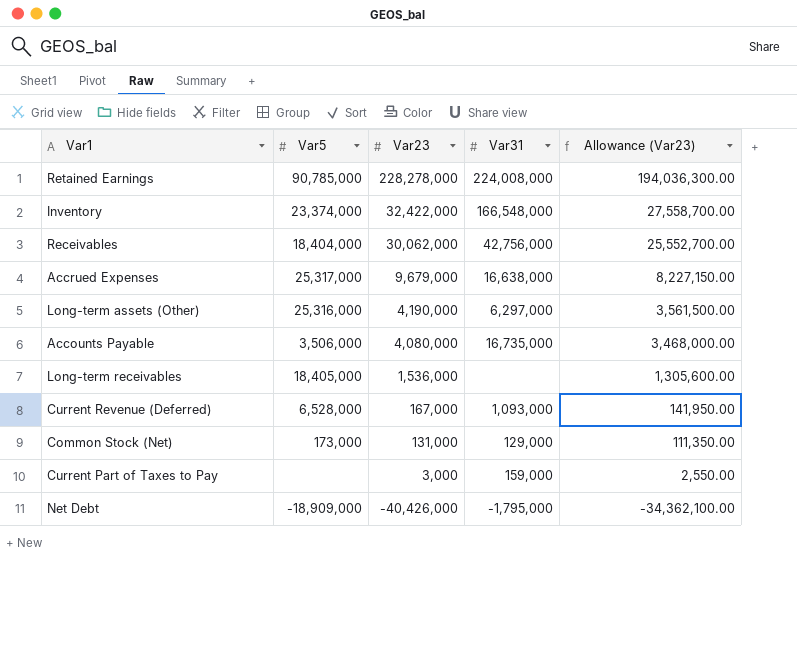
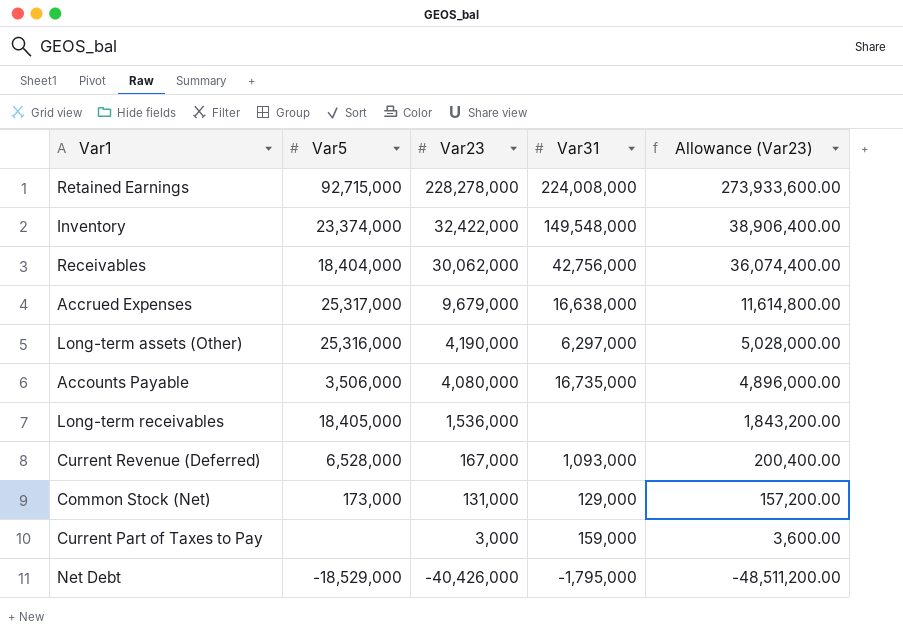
column Allowance (Var23) | formula: [Var23] * 0.85 -> [Var23] * 1.2
Retained Earnings | Var5: 90,785,000 -> 92,715,000
Inventory | Var31: 166,548,000 -> 149,548,000
Net Debt | Var5: -18,909,000 -> -18,529,000

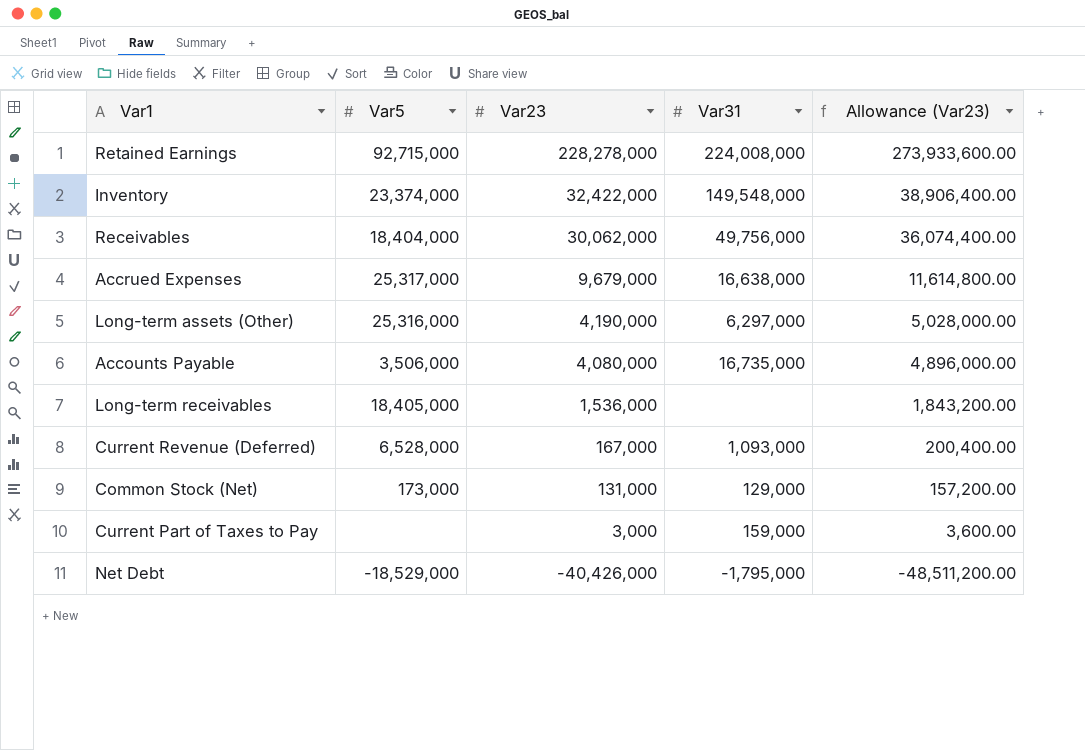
Receivables | Var31: 42,756,000 -> 49,756,000

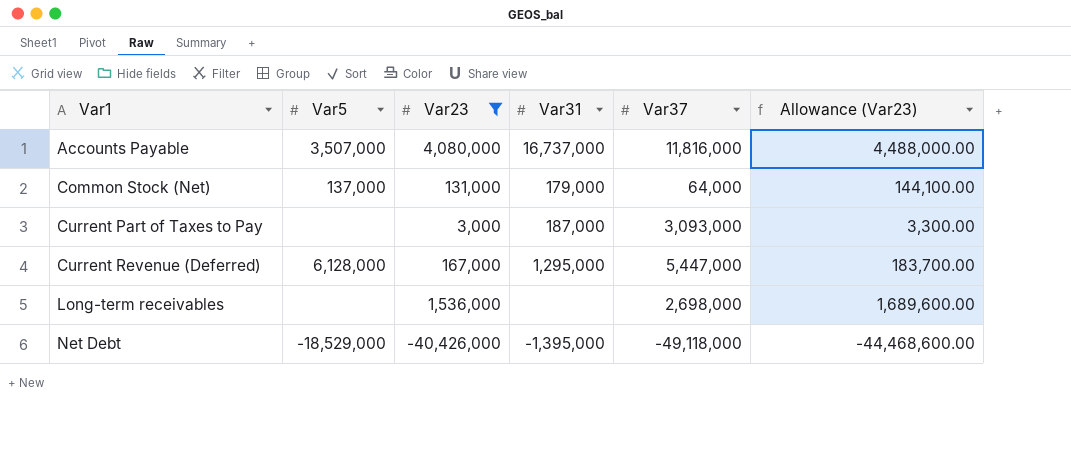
filter: none -> Var23 <= 4,080,000
row order: Var23 descending -> Var1 ascending
column Var37 | position: none -> 5
column Allowance (Var23) | formula: [Var23] * 1.2 -> [Var23] * 1.1
Accounts Payable | Var5: 3,506,000 -> 3,507,000
Accounts Payable | Var31: 16,735,000 -> 16,737,000
Common Stock (Net) | Var5: 173,000 -> 137,000
Common Stock (Net) | Var31: 129,000 -> 179,000
Current Part of Taxes to Pay | Var31: 159,000 -> 187,000
Current Revenue (Deferred) | Var5: 6,528,000 -> 6,128,000
Current Revenue (Deferred) | Var31: 1,093,000 -> 1,295,000
Long-term receivables | Var5: 18,405,000 -> none
Net Debt | Var31: -1,795,000 -> -1,395,000

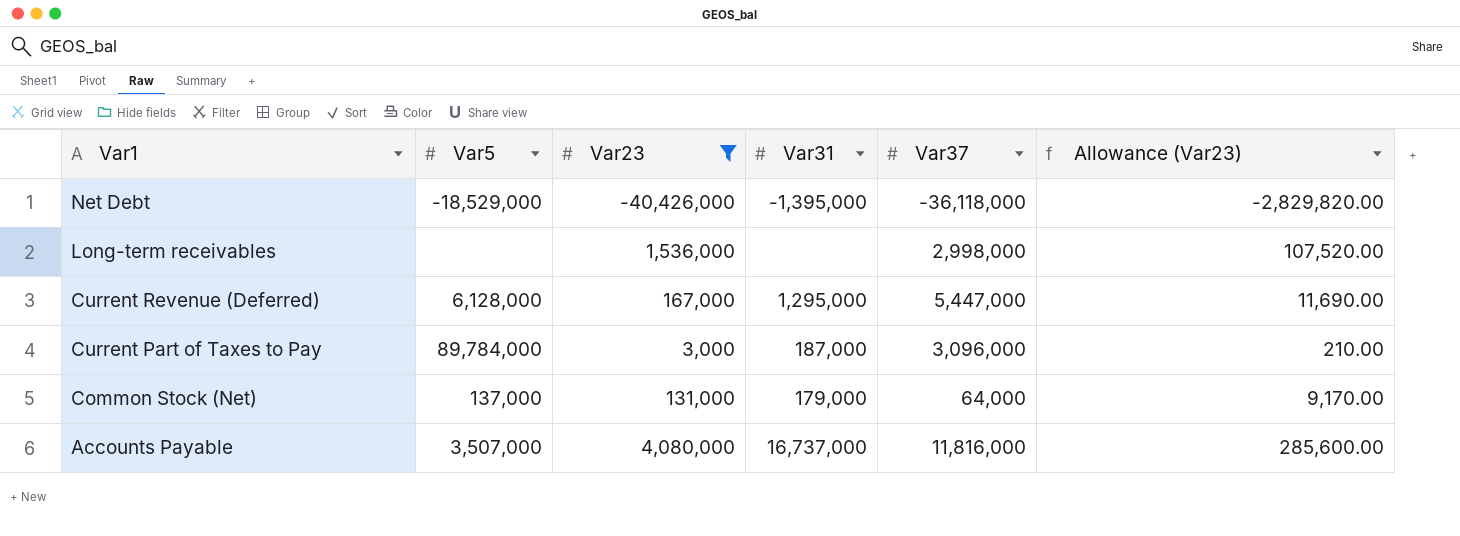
row order: Var1 ascending -> Var1 descending
column Allowance (Var23) | formula: [Var23] * 1.1 -> [Var23] * 0.07
Net Debt | Var37: -49,118,000 -> -36,118,000
Long-term receivables | Var37: 2,698,000 -> 2,998,000
Current Part of Taxes to Pay | Var5: none -> 89,784,000
Current Part of Taxes to Pay | Var37: 3,093,000 -> 3,096,000

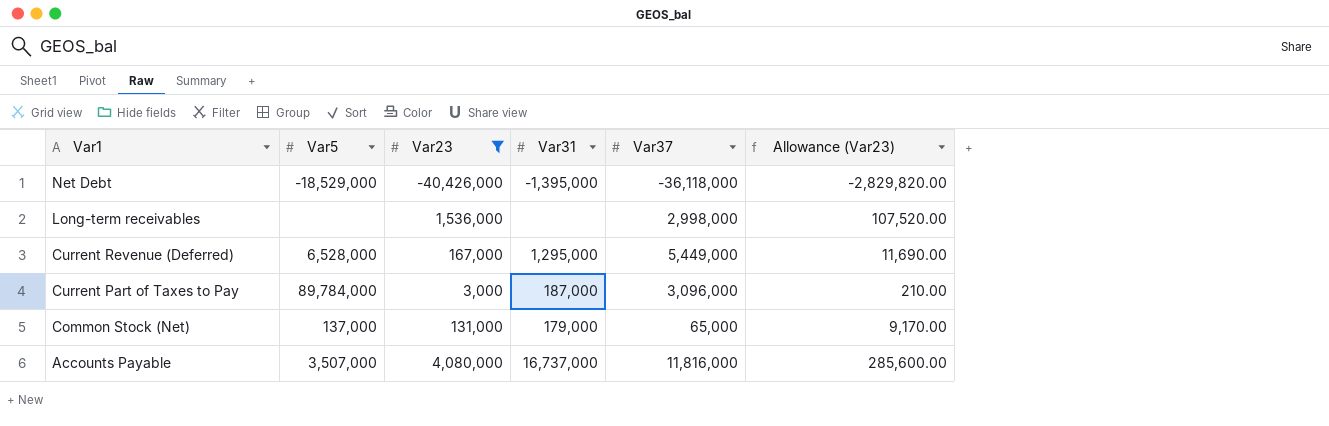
Current Revenue (Deferred) | Var5: 6,128,000 -> 6,528,000
Current Revenue (Deferred) | Var37: 5,447,000 -> 5,449,000
Common Stock (Net) | Var37: 64,000 -> 65,000

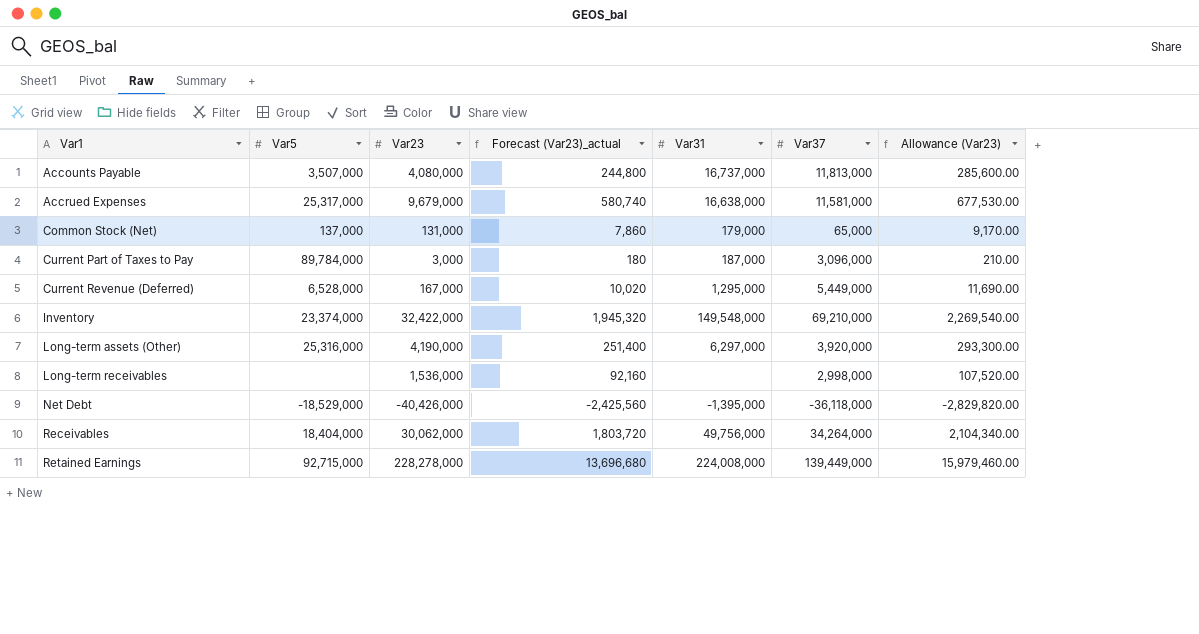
filter: Var23 <= 4,080,000 -> none
row order: Var1 descending -> Var1 ascending
column Forecast (Var23)_actual | formula: none -> [Var23] * 0.06
Accounts Payable | Var37: 11,816,000 -> 11,813,000

